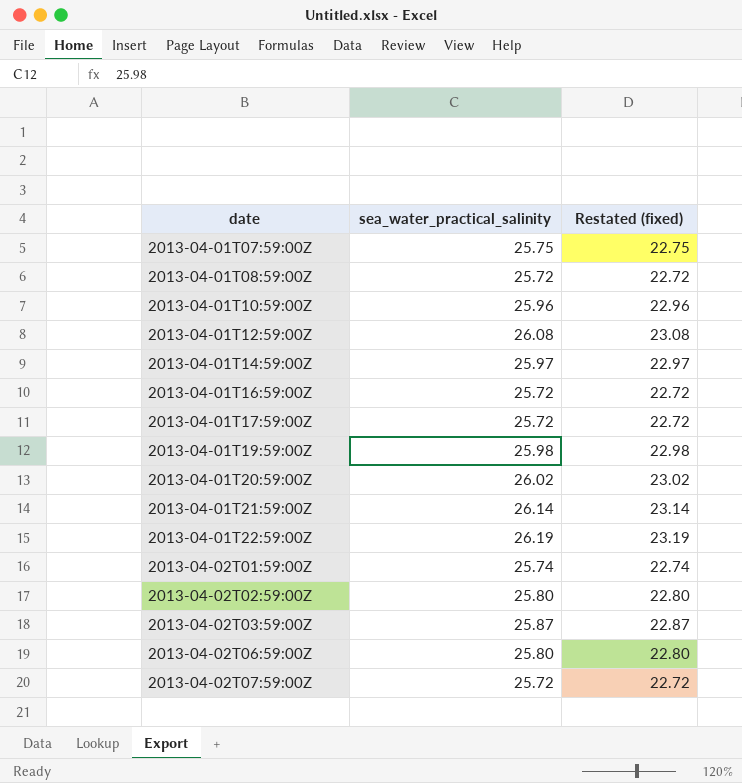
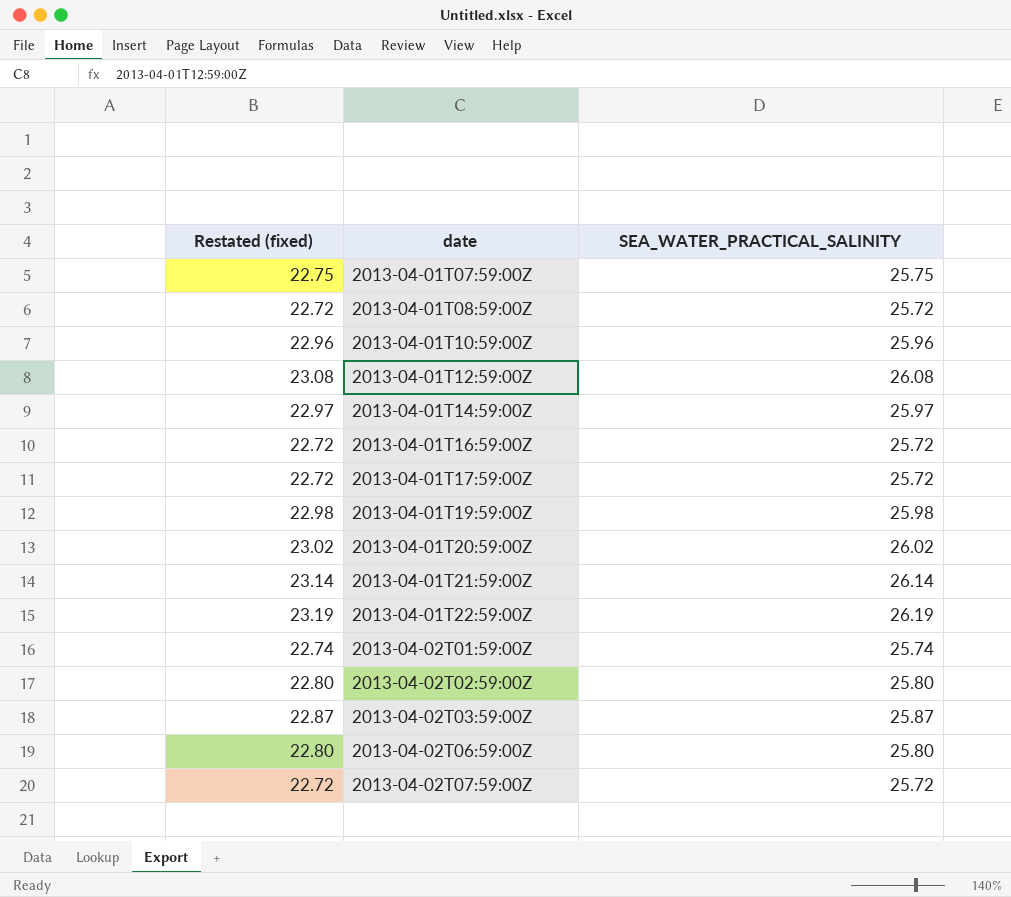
column Restated (fixed) | position: 3 -> 1
column name: sea_water_practical_salinity -> SEA_WATER_PRACTICAL_SALINITY

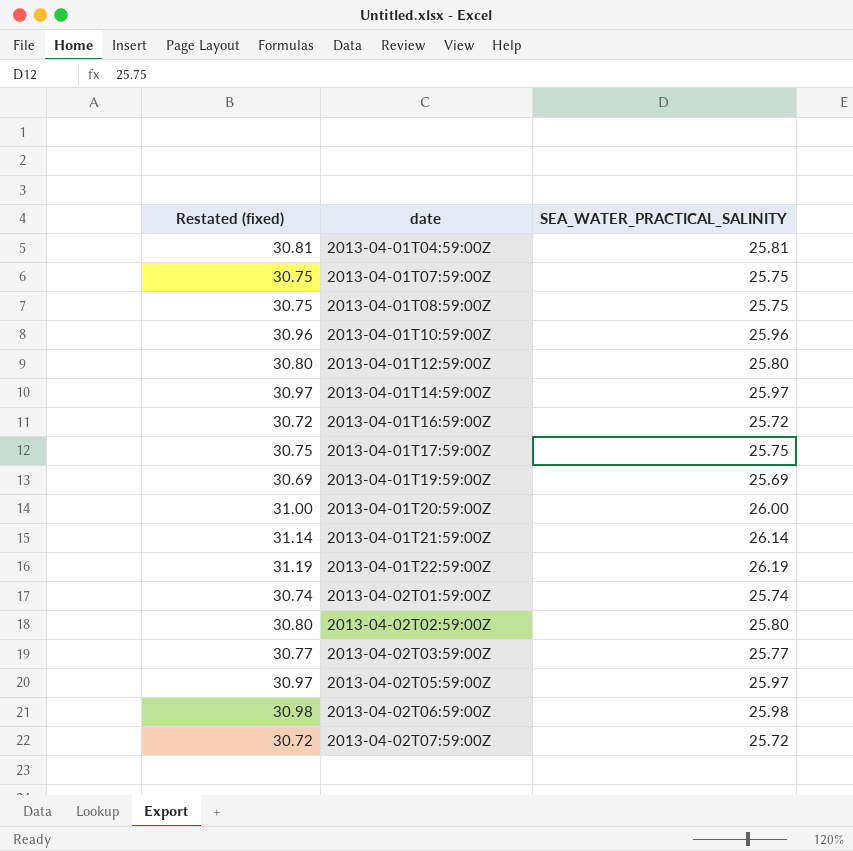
column Restated (fixed) | formula: [SEA_WATER_PRACTICAL_SALINITY] - 3 -> [SEA_WATER_PRACTICAL_SALINITY] + 5
row 2013-04-01T04:59:00Z: none -> 30.81 | 25.81
2013-04-01T08:59:00Z | SEA_WATER_PRACTICAL_SALINITY: 25.72 -> 25.75
2013-04-01T12:59:00Z | SEA_WATER_PRACTICAL_SALINITY: 26.08 -> 25.80
2013-04-01T17:59:00Z | SEA_WATER_PRACTICAL_SALINITY: 25.72 -> 25.75
2013-04-01T19:59:00Z | SEA_WATER_PRACTICAL_SALINITY: 25.98 -> 25.69
2013-04-01T20:59:00Z | SEA_WATER_PRACTICAL_SALINITY: 26.02 -> 26.00
2013-04-02T03:59:00Z | SEA_WATER_PRACTICAL_SALINITY: 25.87 -> 25.77
row 2013-04-02T05:59:00Z: none -> 30.97 | 25.97
2013-04-02T06:59:00Z | SEA_WATER_PRACTICAL_SALINITY: 25.80 -> 25.98

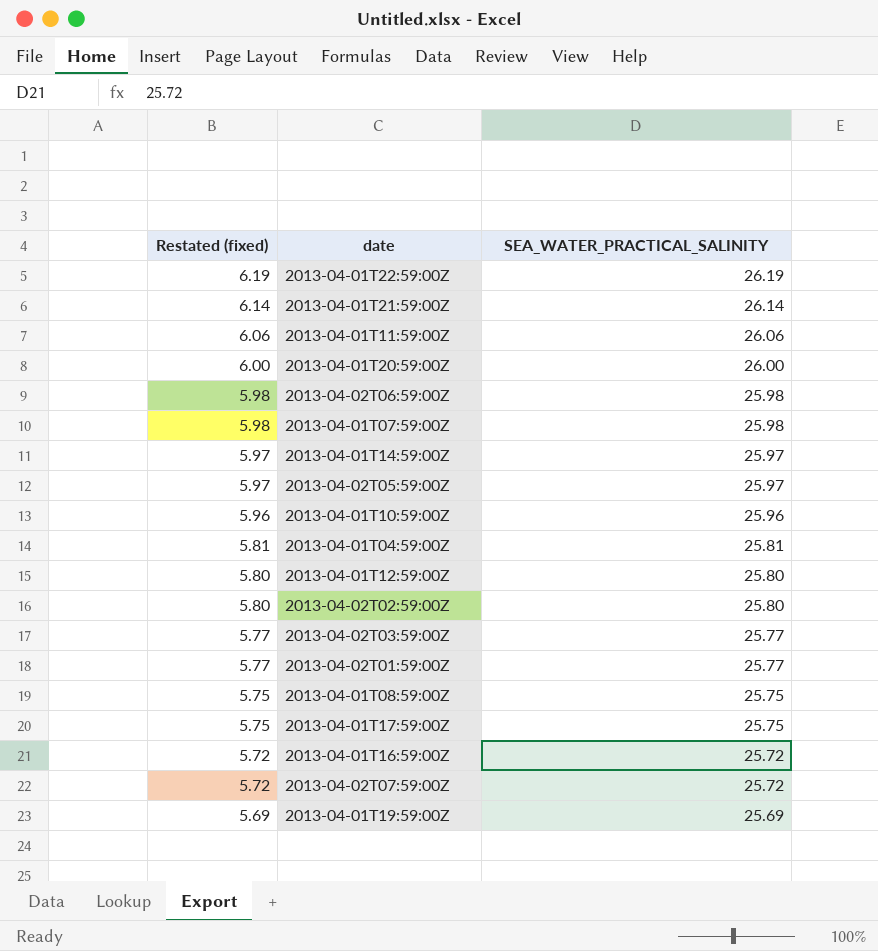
row order: date ascending -> Restated (fixed) descending
column Restated (fixed) | formula: [SEA_WATER_PRACTICAL_SALINITY] + 5 -> [SEA_WATER_PRACTICAL_SALINITY] - 20
row 2013-04-01T11:59:00Z: none -> 6.06 | 26.06
2013-04-01T07:59:00Z | SEA_WATER_PRACTICAL_SALINITY: 25.75 -> 25.98
2013-04-02T01:59:00Z | SEA_WATER_PRACTICAL_SALINITY: 25.74 -> 25.77

